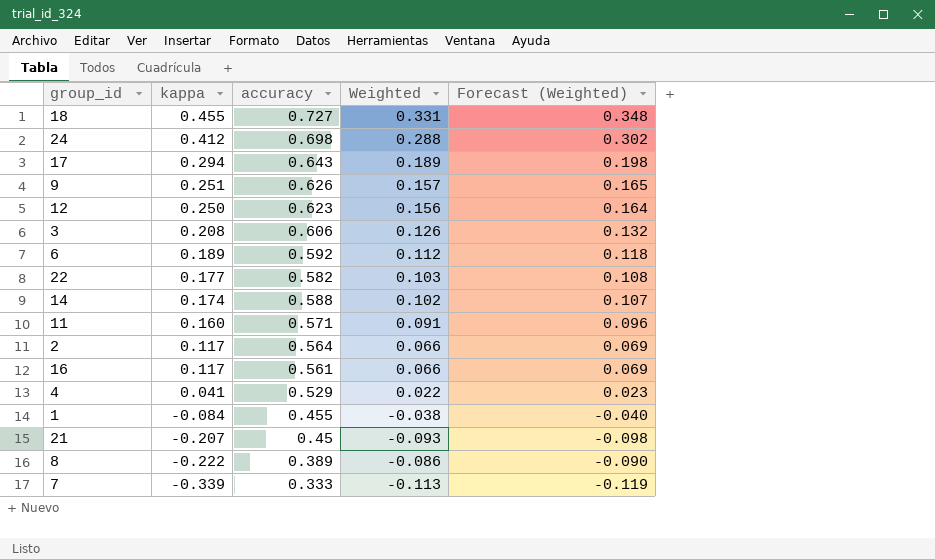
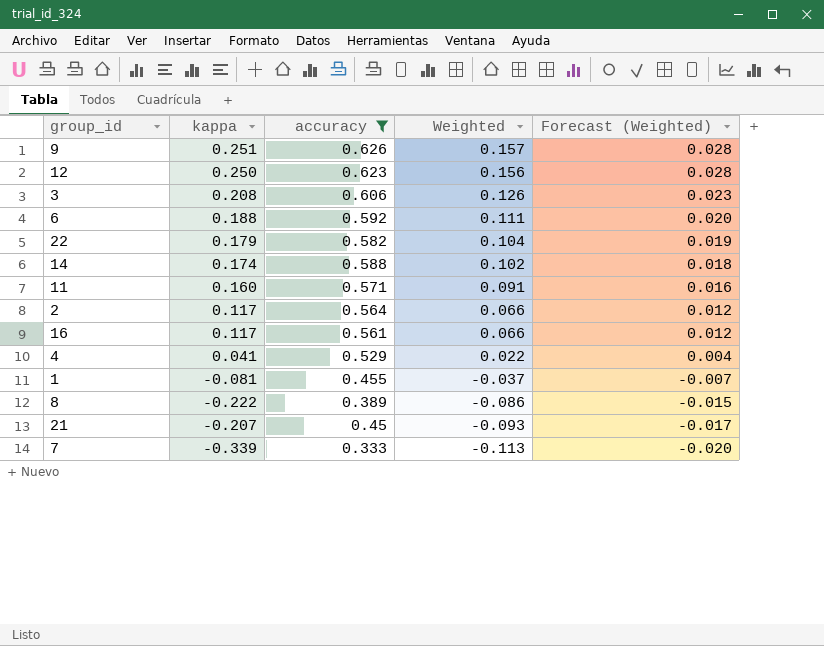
filter: none -> accuracy <= 0.626
row order: kappa descending -> Weighted descending
column Forecast (Weighted) | formula: [Weighted] * 1.05 -> [Weighted] * 0.18
6 | kappa: 0.189 -> 0.188
6 | Weighted: 0.112 -> 0.111
22 | kappa: 0.177 -> 0.179
22 | Weighted: 0.103 -> 0.104
1 | kappa: -0.084 -> -0.081
1 | Weighted: -0.038 -> -0.037

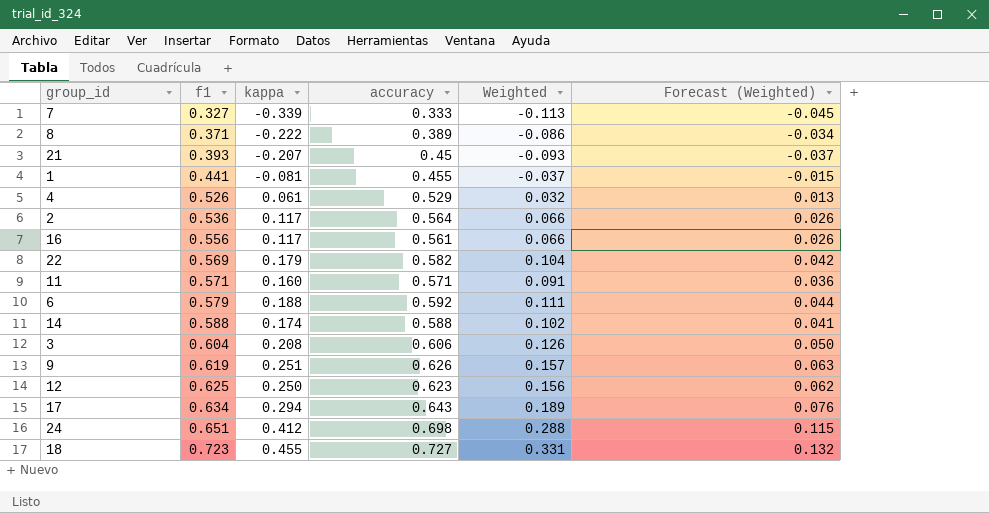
filter: accuracy <= 0.626 -> none
row order: Weighted descending -> f1 ascending
column f1 | position: none -> 2
column Forecast (Weighted) | formula: [Weighted] * 0.18 -> [Weighted] * 0.4
4 | kappa: 0.041 -> 0.061
4 | Weighted: 0.022 -> 0.032

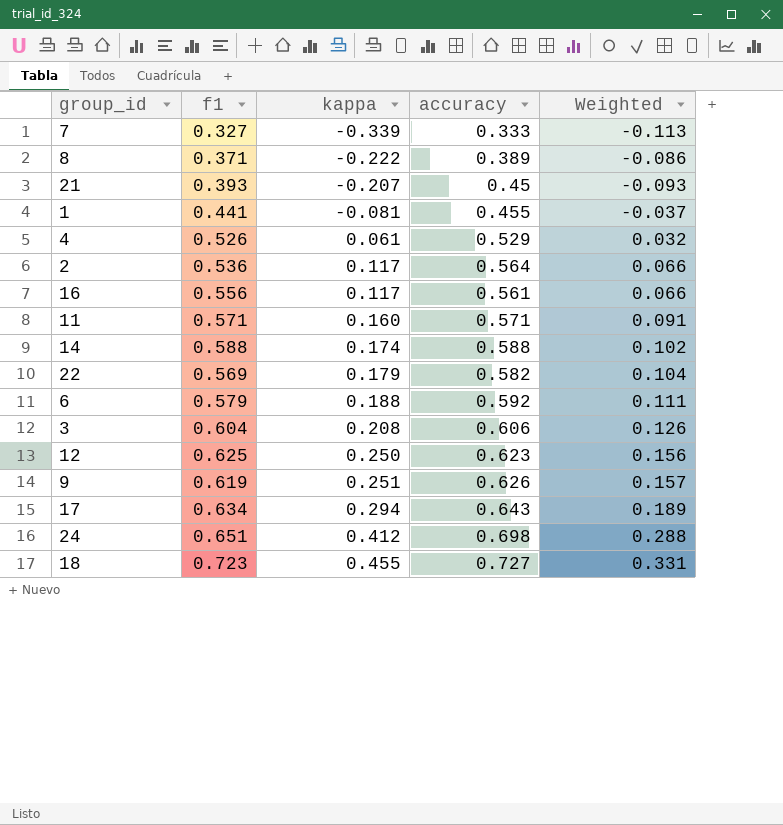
row order: f1 ascending -> kappa ascending
column Forecast (Weighted) | formula: [Weighted] * 0.4 -> none

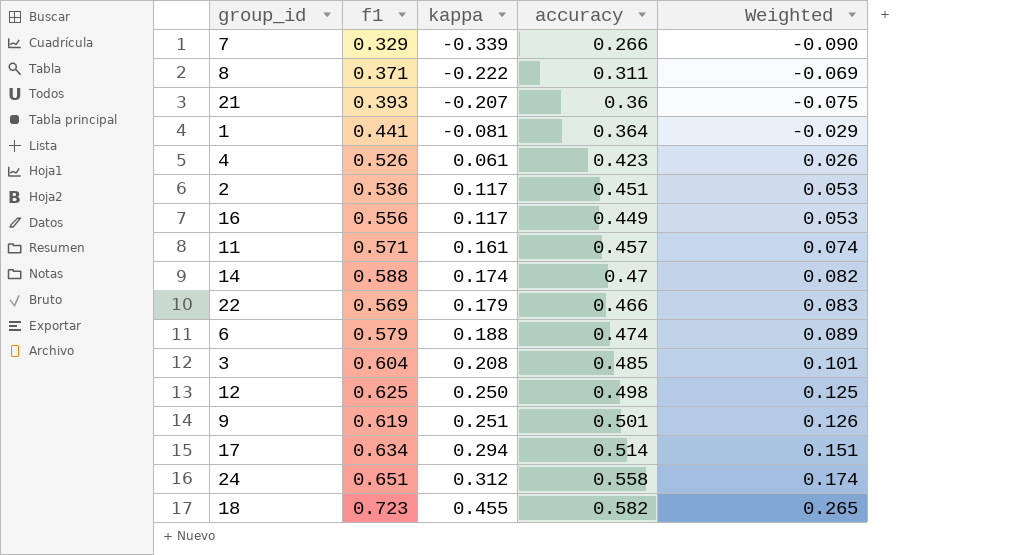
7 | f1: 0.327 -> 0.329
7 | accuracy: 0.333 -> 0.266
7 | Weighted: -0.113 -> -0.090
8 | accuracy: 0.389 -> 0.311
8 | Weighted: -0.086 -> -0.069
21 | accuracy: 0.45 -> 0.36
21 | Weighted: -0.093 -> -0.075
1 | accuracy: 0.455 -> 0.364
1 | Weighted: -0.037 -> -0.029
4 | accuracy: 0.529 -> 0.423
4 | Weighted: 0.032 -> 0.026
2 | accuracy: 0.564 -> 0.451
2 | Weighted: 0.066 -> 0.053
16 | accuracy: 0.561 -> 0.449
16 | Weighted: 0.066 -> 0.053
11 | kappa: 0.160 -> 0.161
11 | accuracy: 0.571 -> 0.457
11 | Weighted: 0.091 -> 0.074
14 | accuracy: 0.588 -> 0.47
14 | Weighted: 0.102 -> 0.082
22 | accuracy: 0.582 -> 0.466
22 | Weighted: 0.104 -> 0.083
6 | accuracy: 0.592 -> 0.474
6 | Weighted: 0.111 -> 0.089
3 | accuracy: 0.606 -> 0.485
3 | Weighted: 0.126 -> 0.101
12 | accuracy: 0.623 -> 0.498
12 | Weighted: 0.156 -> 0.125
9 | accuracy: 0.626 -> 0.501
9 | Weighted: 0.157 -> 0.126
17 | accuracy: 0.643 -> 0.514
17 | Weighted: 0.189 -> 0.151
24 | kappa: 0.412 -> 0.312
24 | accuracy: 0.698 -> 0.558
24 | Weighted: 0.288 -> 0.174
18 | accuracy: 0.727 -> 0.582
18 | Weighted: 0.331 -> 0.265

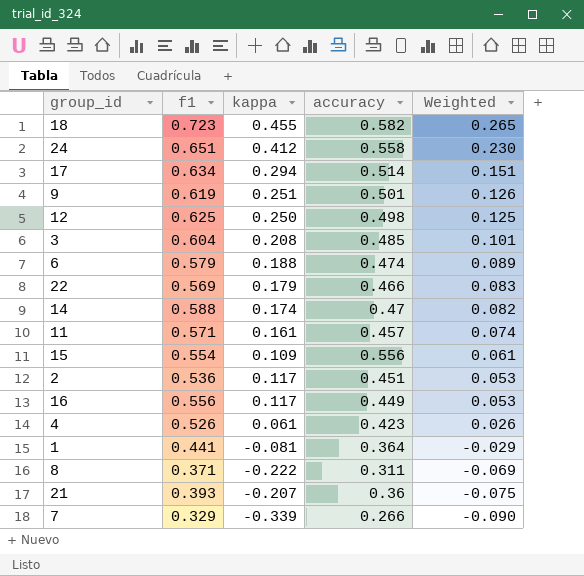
row order: kappa ascending -> Weighted descending
24 | kappa: 0.312 -> 0.412
24 | Weighted: 0.174 -> 0.230
row 15: none -> 0.554 | 0.109 | 0.556 | 0.061

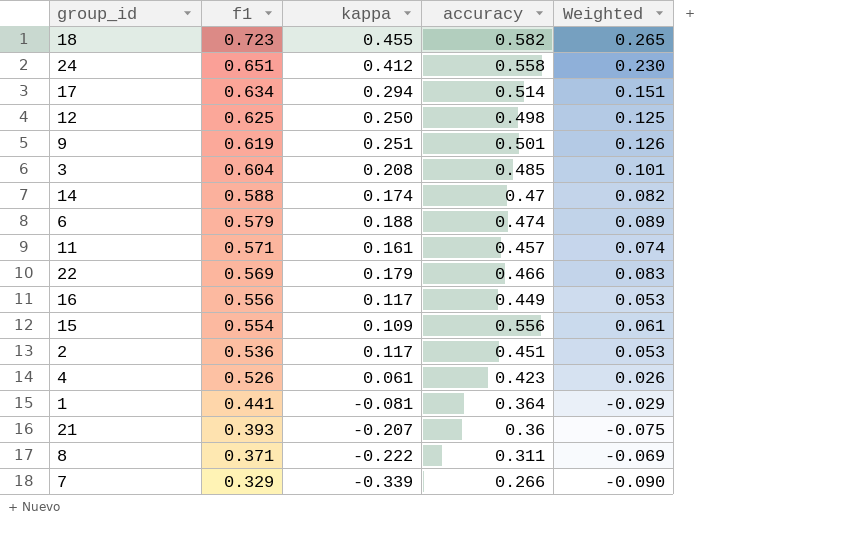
row order: Weighted descending -> f1 descending

